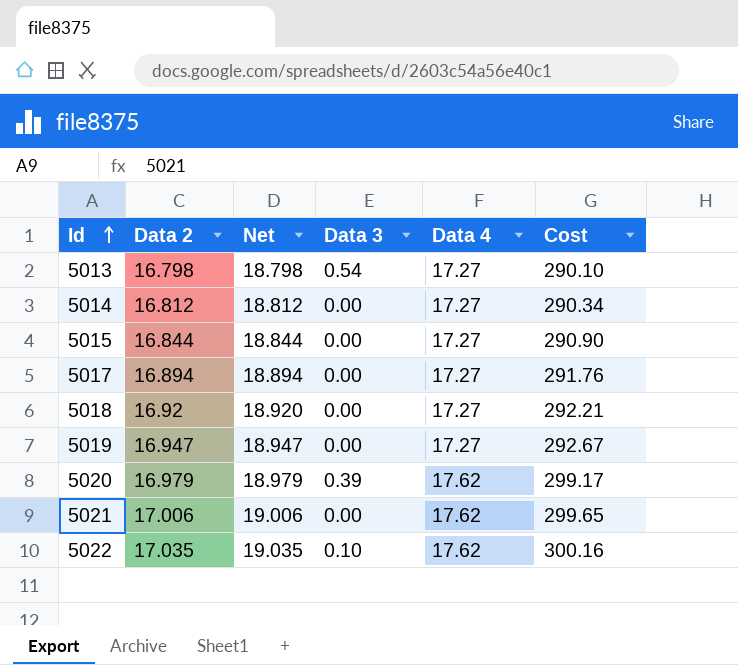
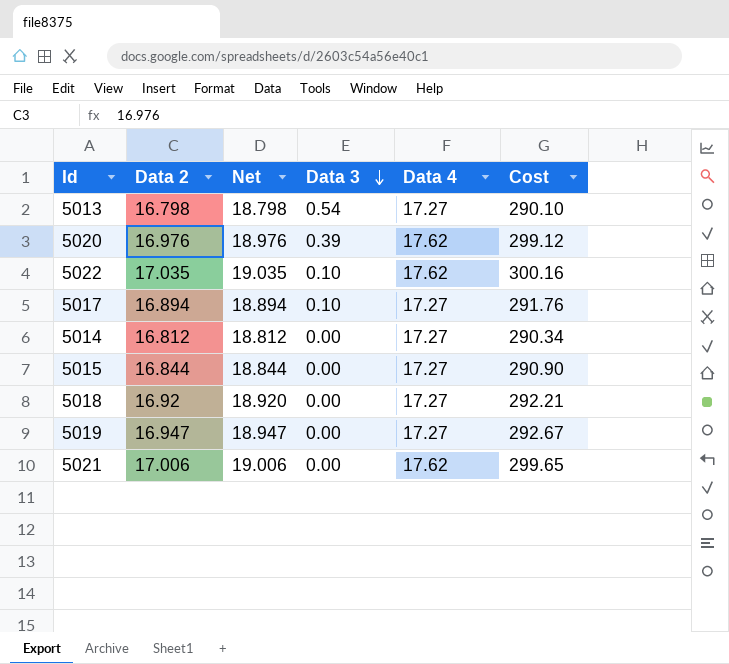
row order: Id ascending -> Data 3 descending
5020 | Data 2: 16.979 -> 16.976
5020 | Net: 18.979 -> 18.976
5020 | Cost: 299.17 -> 299.12
5017 | Data 3: 0.00 -> 0.10

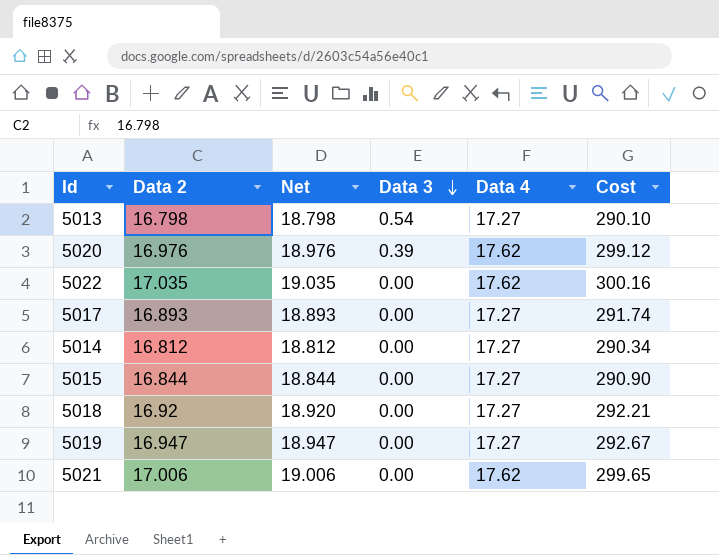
5022 | Data 3: 0.10 -> 0.00
5017 | Data 2: 16.894 -> 16.893
5017 | Net: 18.894 -> 18.893
5017 | Data 3: 0.10 -> 0.00
5017 | Cost: 291.76 -> 291.74

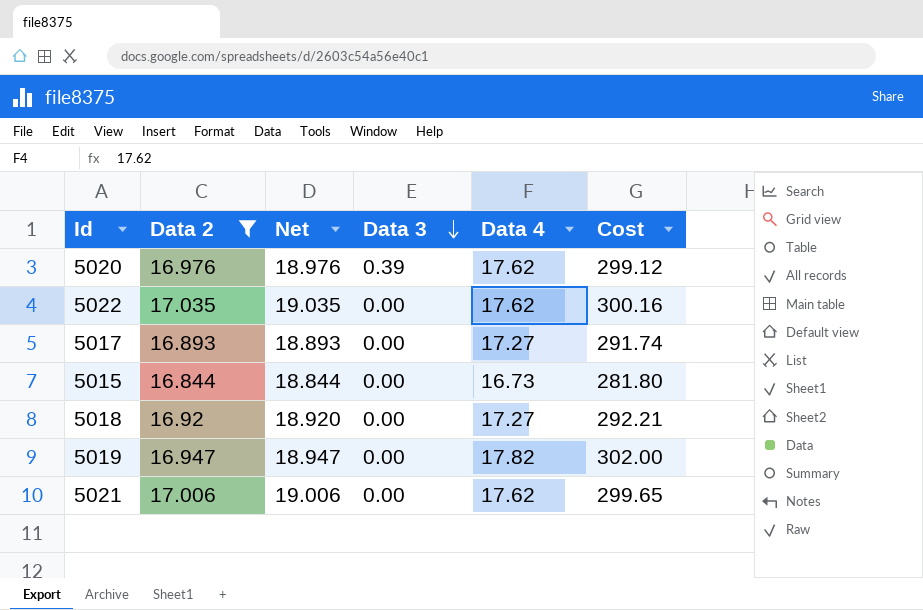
filter: none -> Data 2 >= 16.844
5015 | Data 4: 17.27 -> 16.73
5015 | Cost: 290.90 -> 281.80
5019 | Data 4: 17.27 -> 17.82
5019 | Cost: 292.67 -> 302.00

